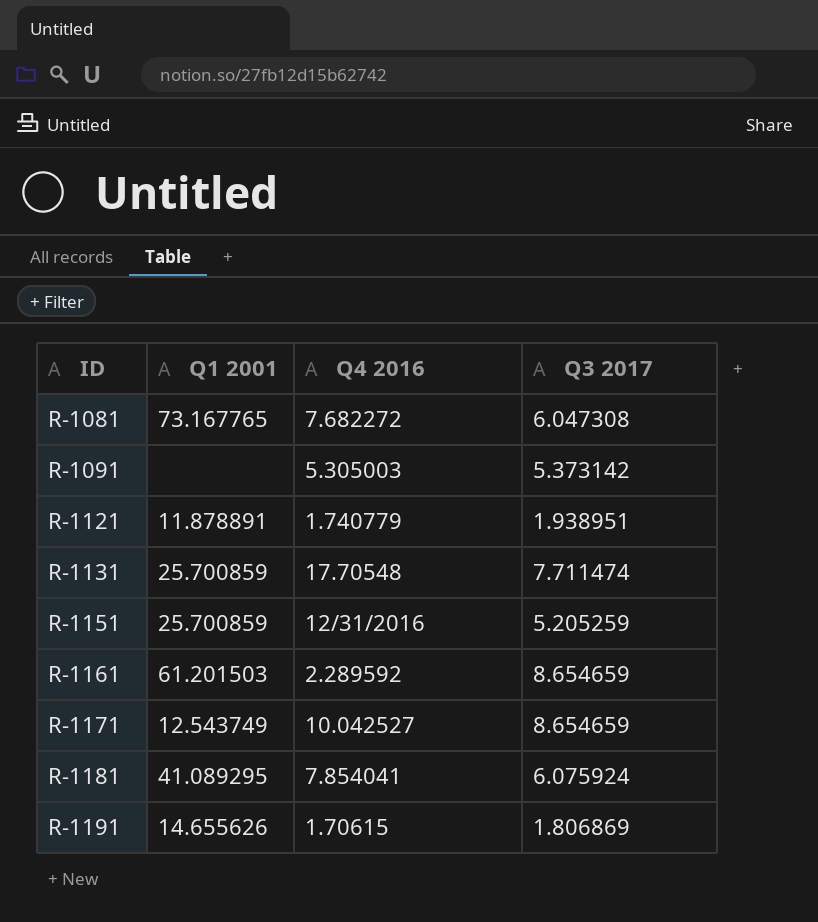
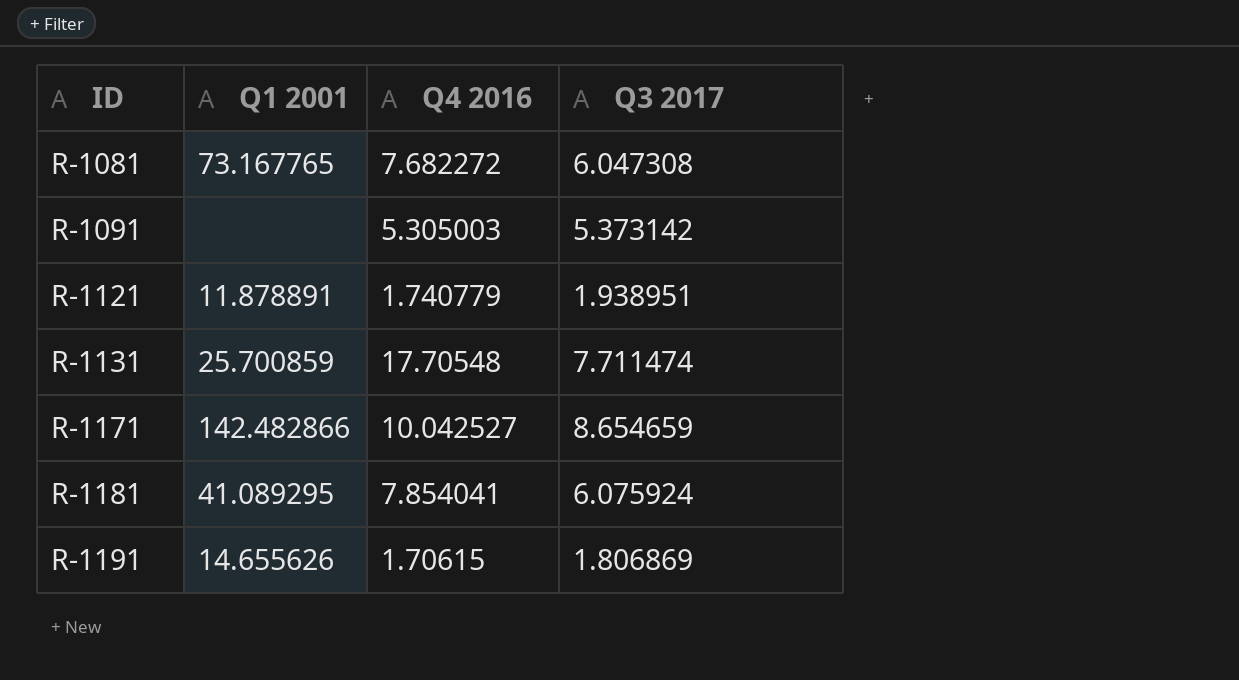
row R-1151: 25.700859 | 12/31/2016 | 5.205259 -> none
row R-1161: 61.201503 | 2.289592 | 8.654659 -> none
R-1171 | Q1 2001: 12.543749 -> 142.482866

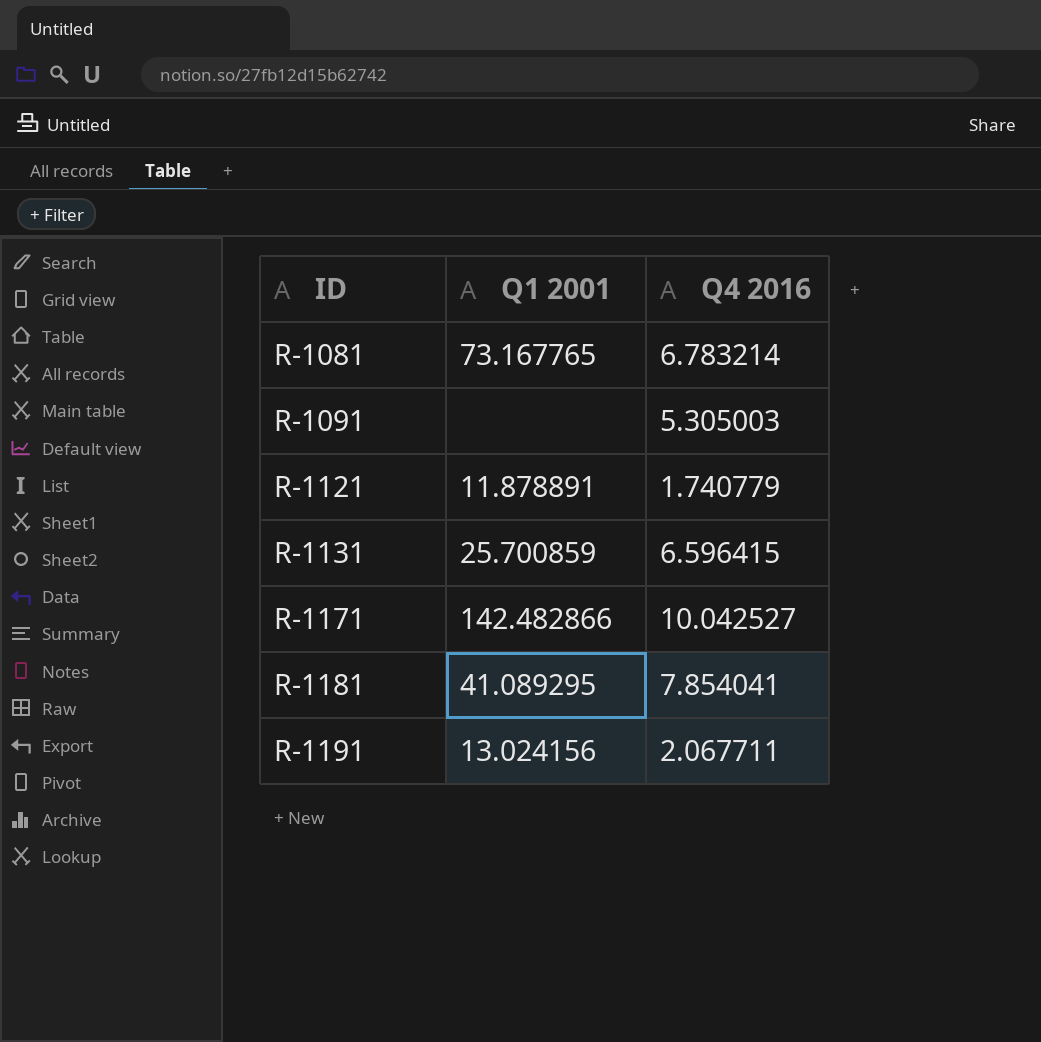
column Q3 2017 | position: 4 -> none
R-1081 | Q4 2016: 7.682272 -> 6.783214
R-1131 | Q4 2016: 17.70548 -> 6.596415
R-1191 | Q1 2001: 14.655626 -> 13.024156
R-1191 | Q4 2016: 1.70615 -> 2.067711

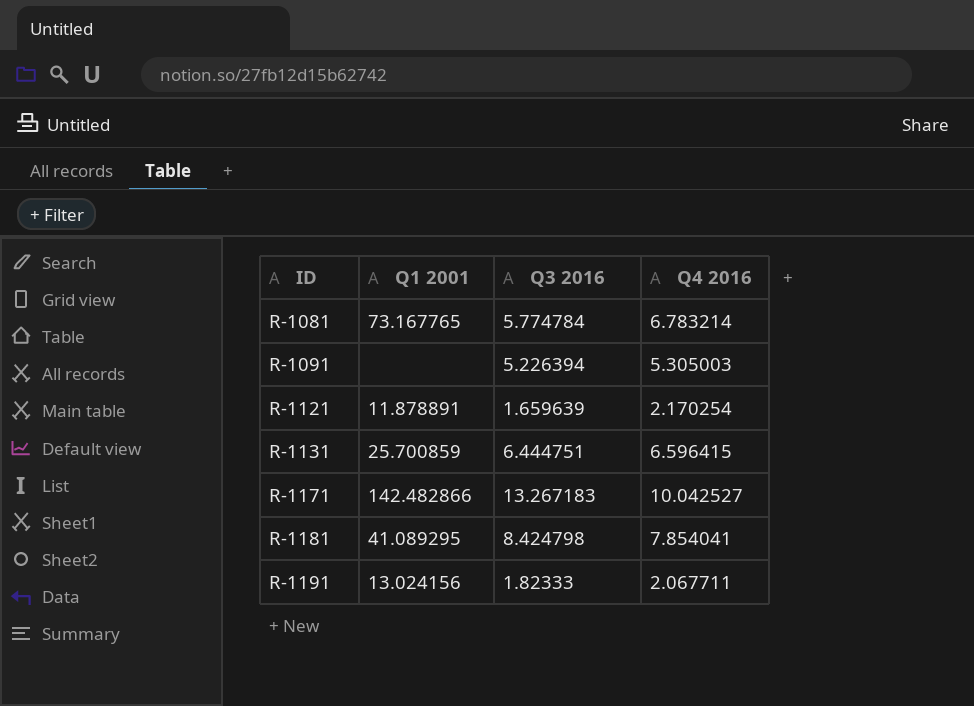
column Q3 2016 | position: none -> 3
R-1121 | Q4 2016: 1.740779 -> 2.170254

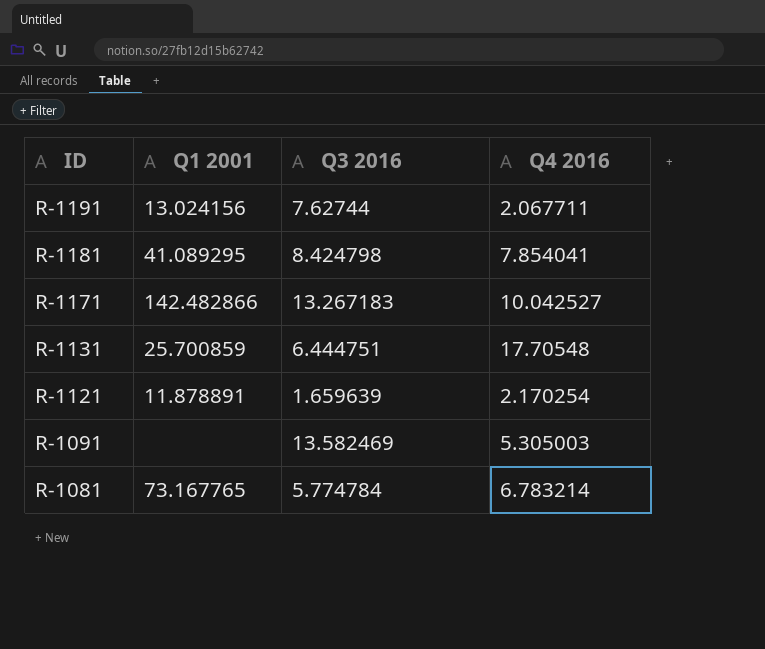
row order: ID ascending -> ID descending
R-1191 | Q3 2016: 1.82333 -> 7.62744
R-1131 | Q4 2016: 6.596415 -> 17.70548
R-1091 | Q3 2016: 5.226394 -> 13.582469

